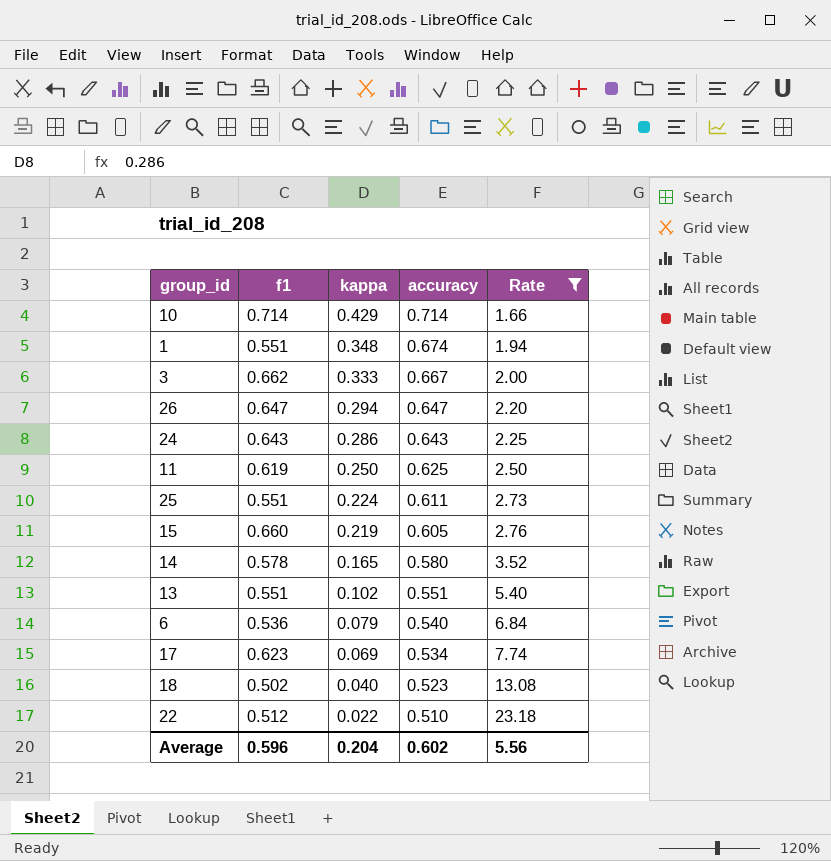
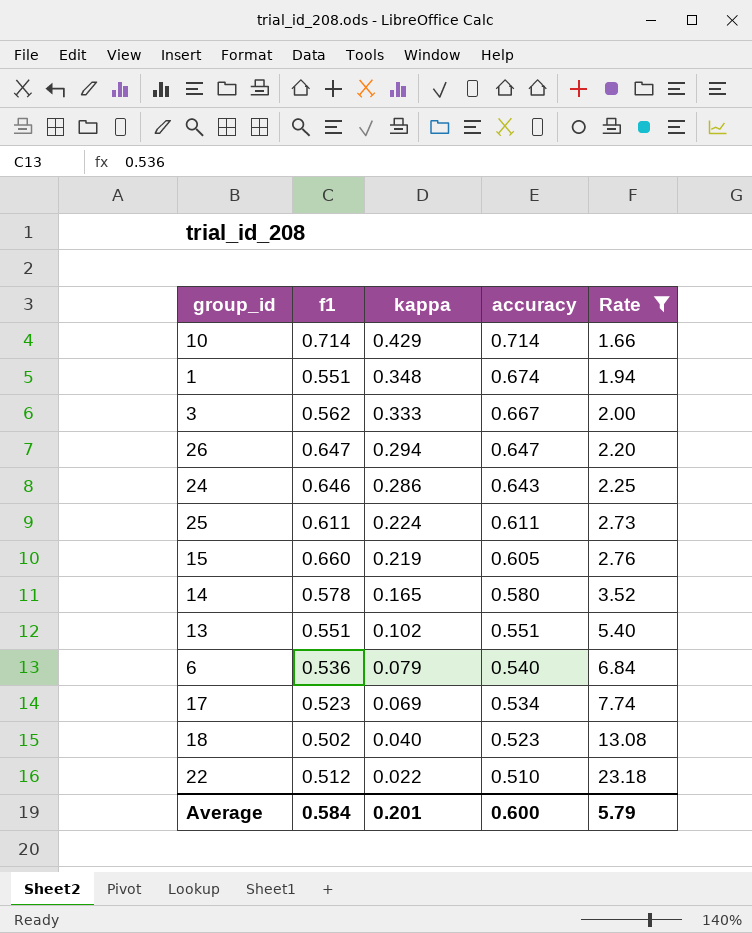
row 11: 0.619 | 0.250 | 0.625 | 2.50 -> none
3 | f1: 0.662 -> 0.562
24 | f1: 0.643 -> 0.646
25 | f1: 0.551 -> 0.611
17 | f1: 0.623 -> 0.523
Average | f1: 0.596 -> 0.584
Average | kappa: 0.204 -> 0.201
Average | accuracy: 0.602 -> 0.600
Average | Rate: 5.56 -> 5.79

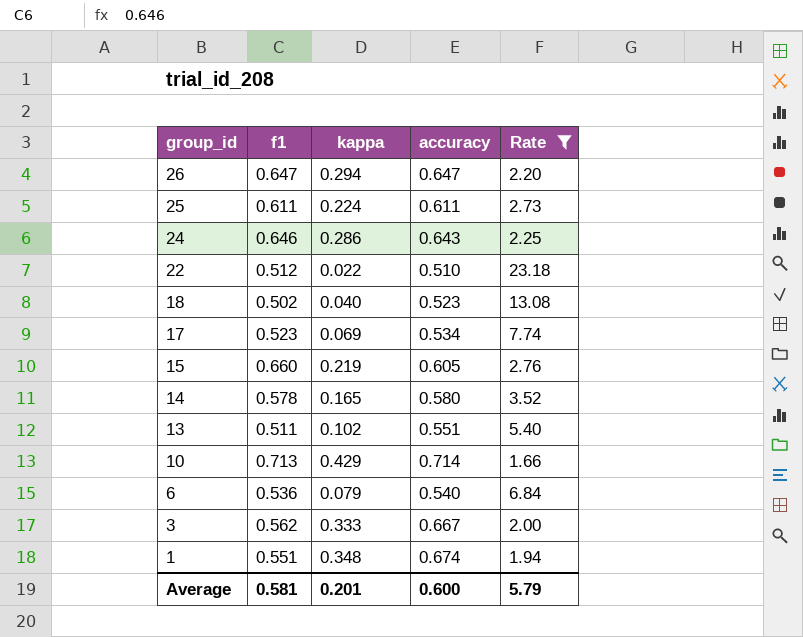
row order: kappa descending -> group_id descending
13 | f1: 0.551 -> 0.511
10 | f1: 0.714 -> 0.713
Average | f1: 0.584 -> 0.581

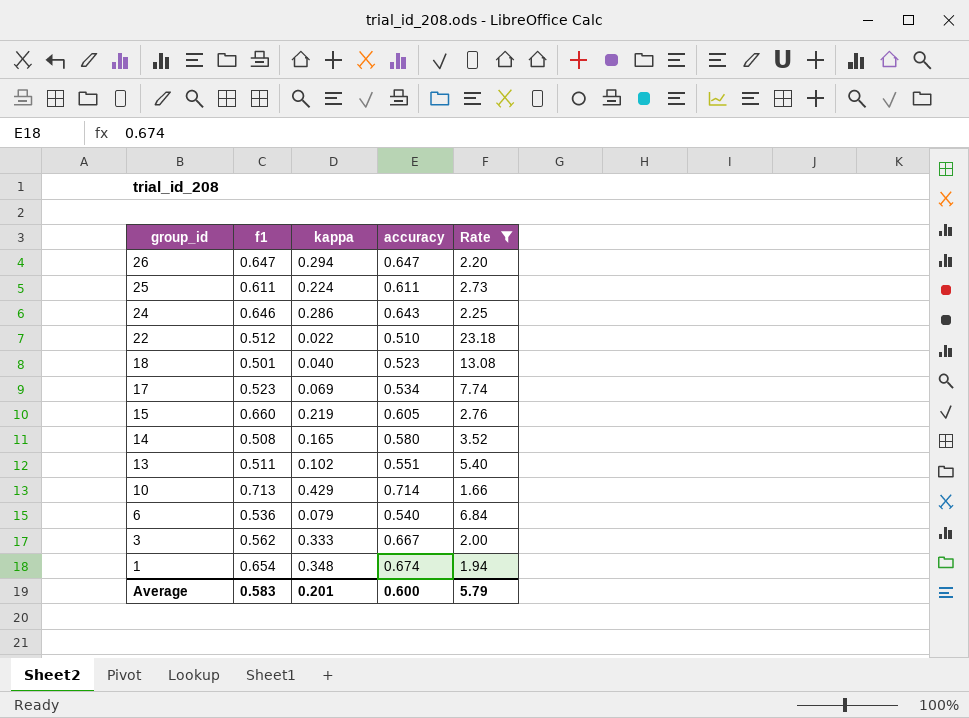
18 | f1: 0.502 -> 0.501
14 | f1: 0.578 -> 0.508
1 | f1: 0.551 -> 0.654
Average | f1: 0.581 -> 0.583

